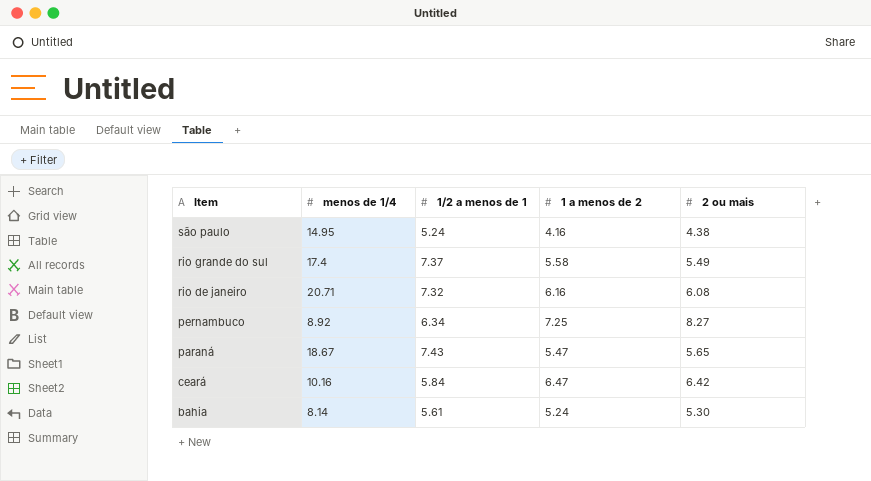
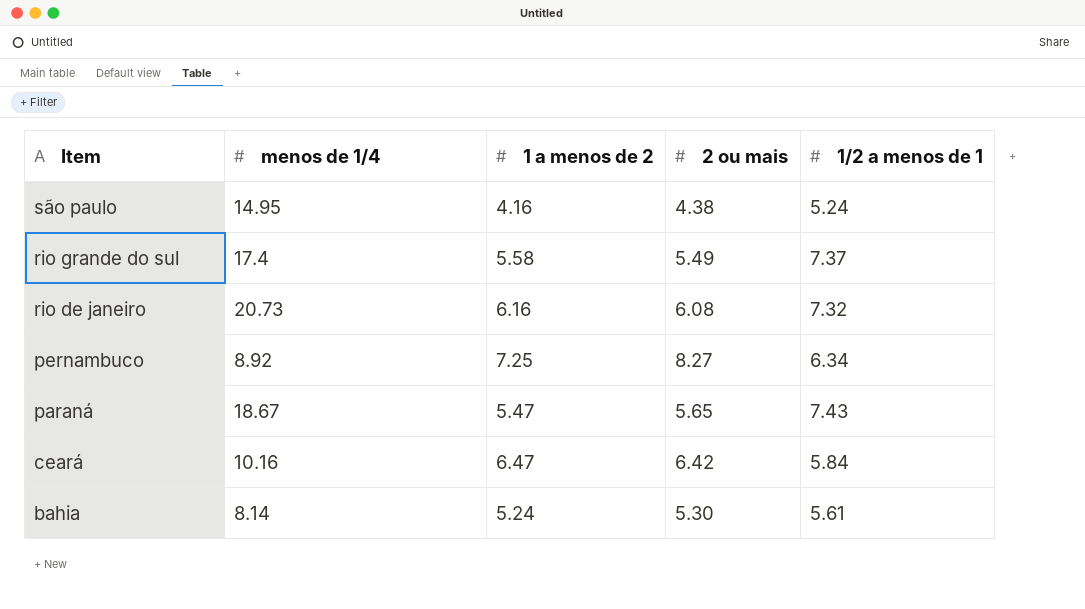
column 1/2 a menos de 1 | position: 3 -> 5
rio de janeiro | menos de 1/4: 20.71 -> 20.73

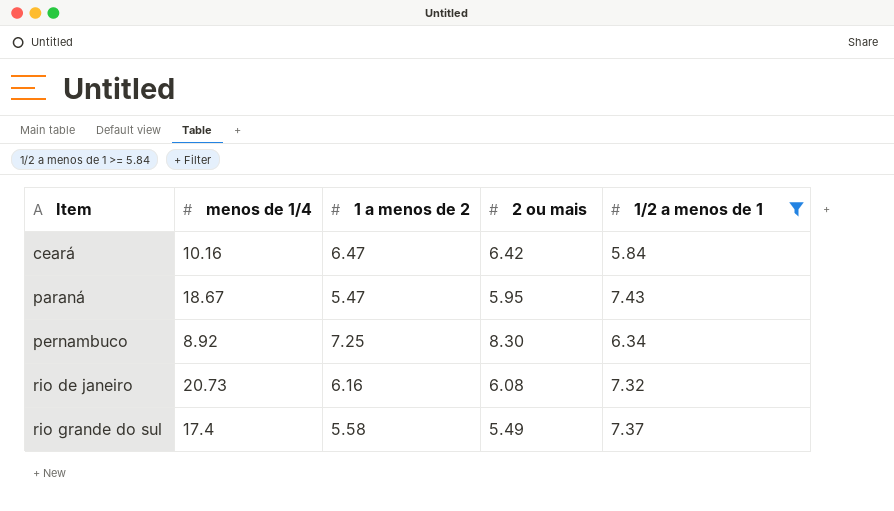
filter: none -> 1/2 a menos de 1 >= 5.84
row order: Item descending -> Item ascending
paraná | 2 ou mais: 5.65 -> 5.95
pernambuco | 2 ou mais: 8.27 -> 8.30

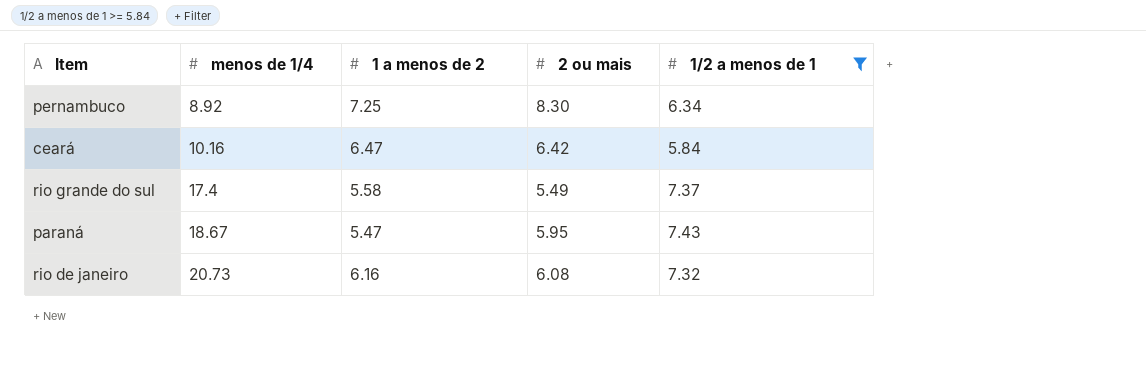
row order: Item ascending -> menos de 1/4 ascending

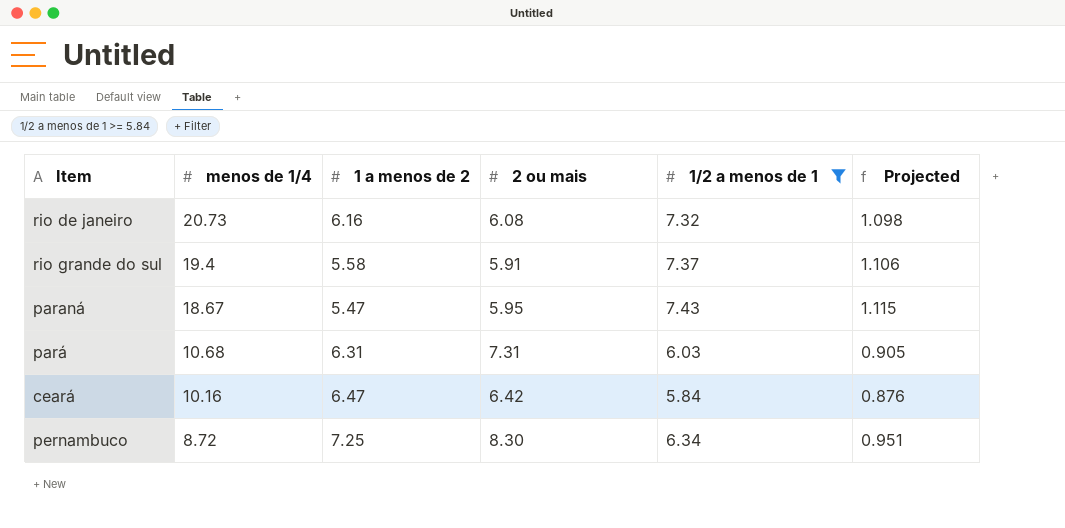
row order: menos de 1/4 ascending -> menos de 1/4 descending
column Projected | formula: none -> [1/2 a menos de 1] * 0.15
rio grande do sul | menos de 1/4: 17.4 -> 19.4
rio grande do sul | 2 ou mais: 5.49 -> 5.91
row pará: none -> 10.68 | 6.31 | 7.31 | 6.03 | 0.905
pernambuco | menos de 1/4: 8.92 -> 8.72

